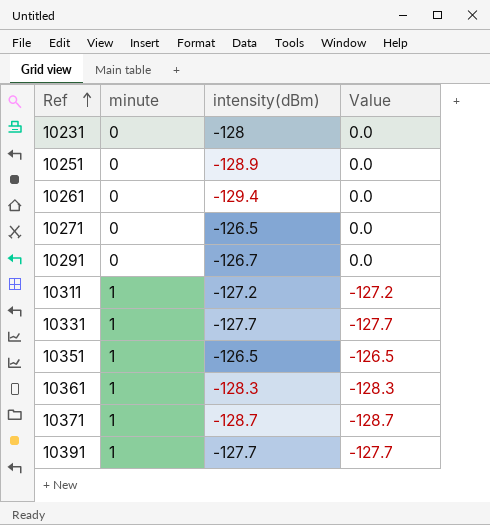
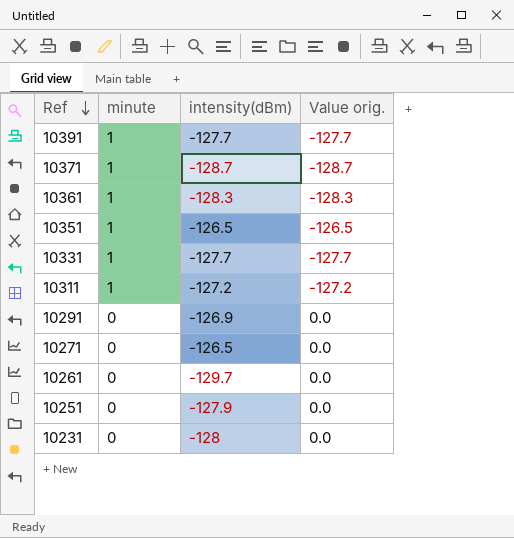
row order: Ref ascending -> Ref descending
column name: Value -> Value orig.
10291 | intensity(dBm): -126.7 -> -126.9
10261 | intensity(dBm): -129.4 -> -129.7
10251 | intensity(dBm): -128.9 -> -127.9

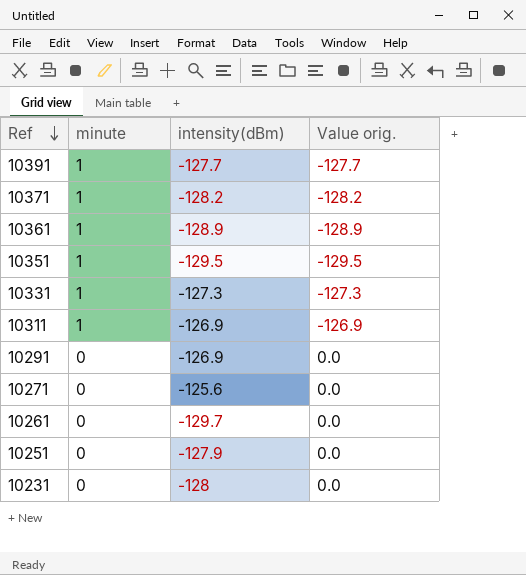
10371 | intensity(dBm): -128.7 -> -128.2
10371 | Value orig.: -128.7 -> -128.2
10361 | intensity(dBm): -128.3 -> -128.9
10361 | Value orig.: -128.3 -> -128.9
10351 | intensity(dBm): -126.5 -> -129.5
10351 | Value orig.: -126.5 -> -129.5
10331 | intensity(dBm): -127.7 -> -127.3
10331 | Value orig.: -127.7 -> -127.3
10311 | intensity(dBm): -127.2 -> -126.9
10311 | Value orig.: -127.2 -> -126.9
10271 | intensity(dBm): -126.5 -> -125.6

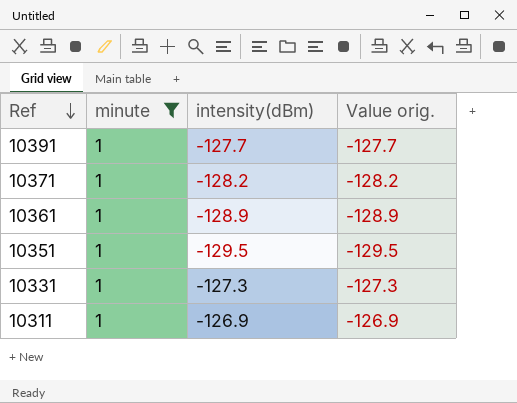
filter: none -> minute = 1

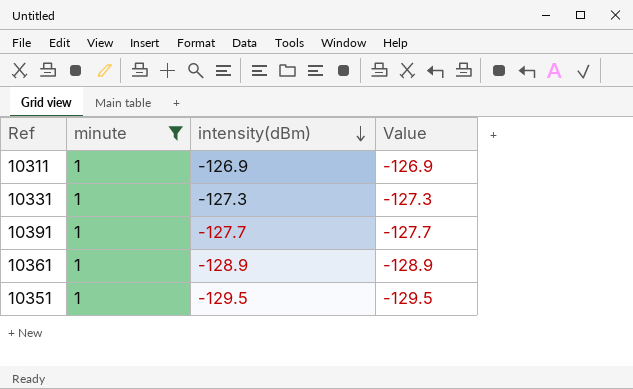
row order: Ref descending -> intensity(dBm) descending
column name: Value orig. -> Value
row 10371: 1 | -128.2 | -128.2 -> none

